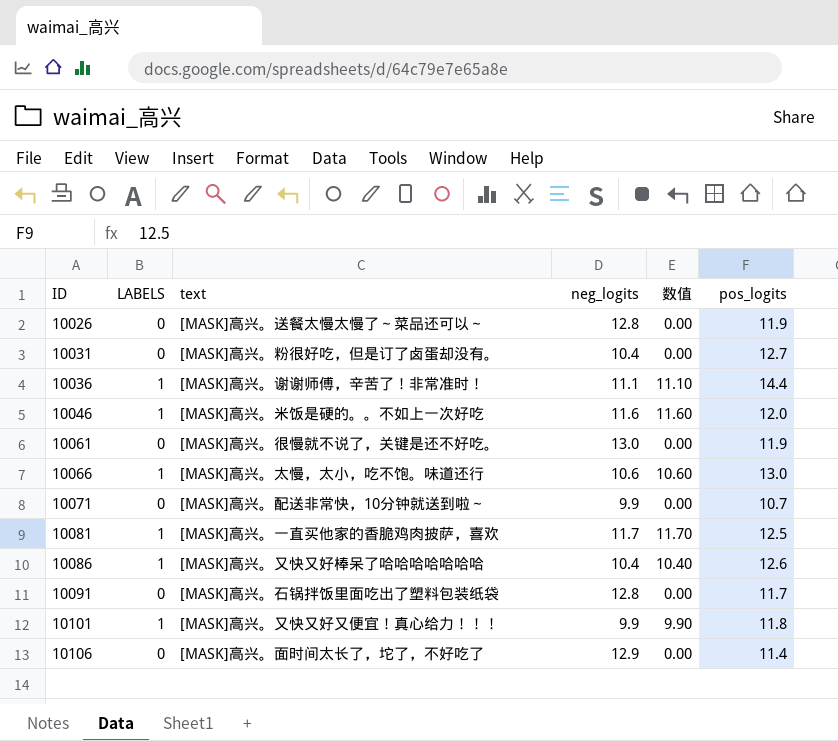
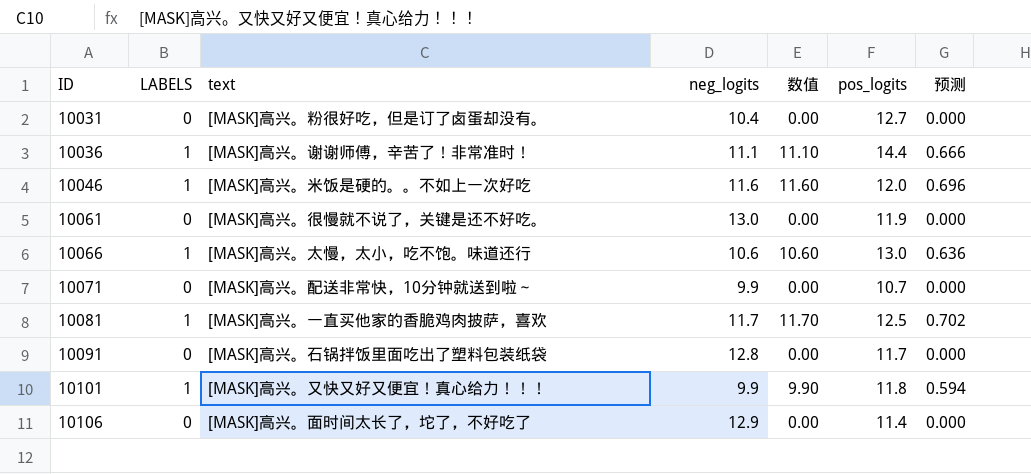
column 预测 | formula: none -> [数值] * 0.06
row 10026: 0 | [MASK]高兴。送餐太慢太慢了～菜品还可以～ | 12.8 | 0.00 | 11.9 -> none
row 10086: 1 | [MASK]高兴。又快又好棒呆了哈哈哈哈哈哈哈 | 10.4 | 10.40 | 12.6 -> none

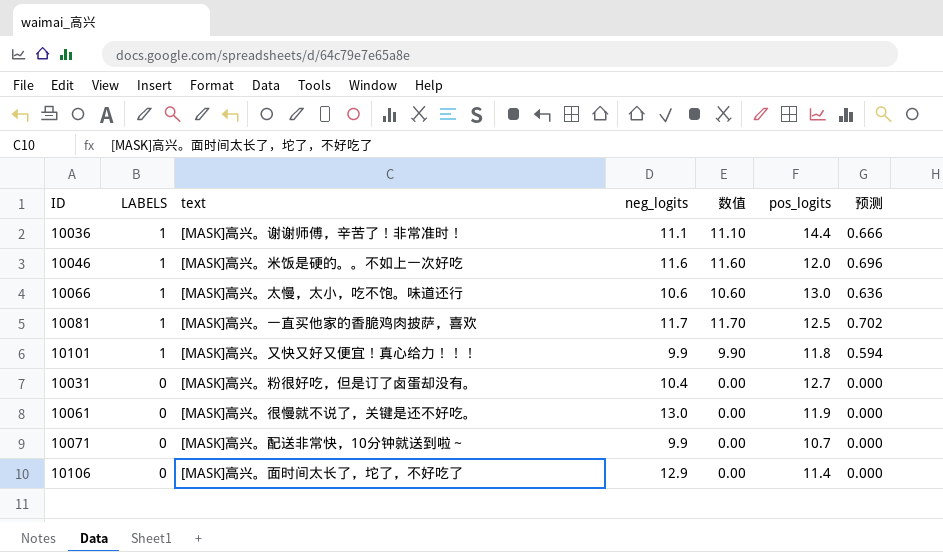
row order: ID ascending -> LABELS descending
row 10091: 0 | [MASK]高兴。石锅拌饭里面吃出了塑料包装纸袋 | 12.8 | 0.00 | 11.7 | 0.000 -> none

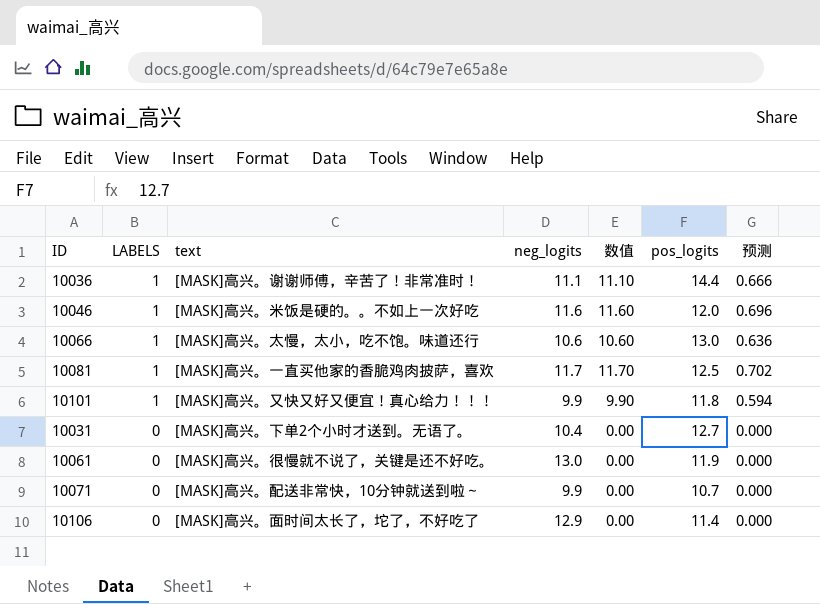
10031 | text: [MASK]高兴。粉很好吃，但是订了卤蛋却没有。 -> [MASK]高兴。下单2个小时才送到。无语了。

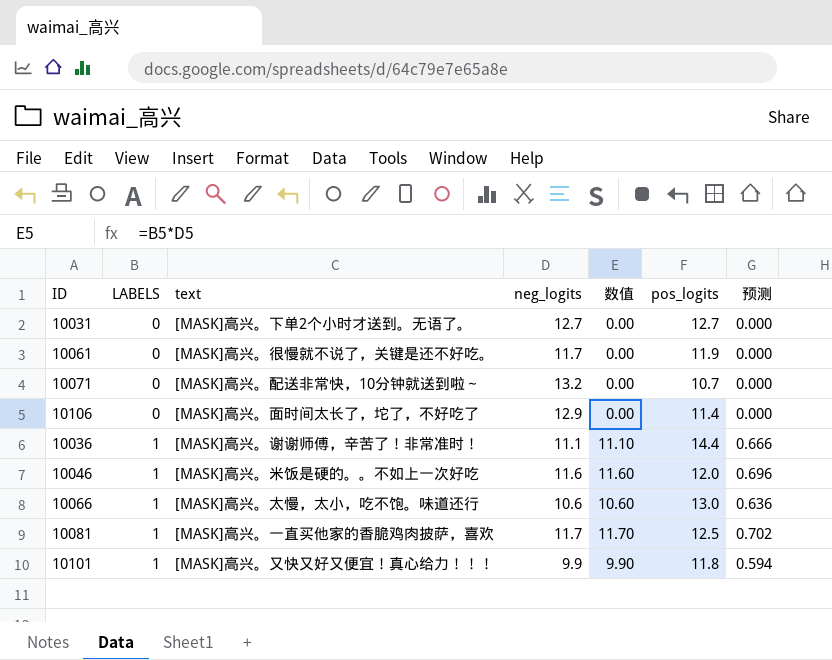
row order: LABELS descending -> LABELS ascending
10031 | neg_logits: 10.4 -> 12.7
10061 | neg_logits: 13.0 -> 11.7
10071 | neg_logits: 9.9 -> 13.2

